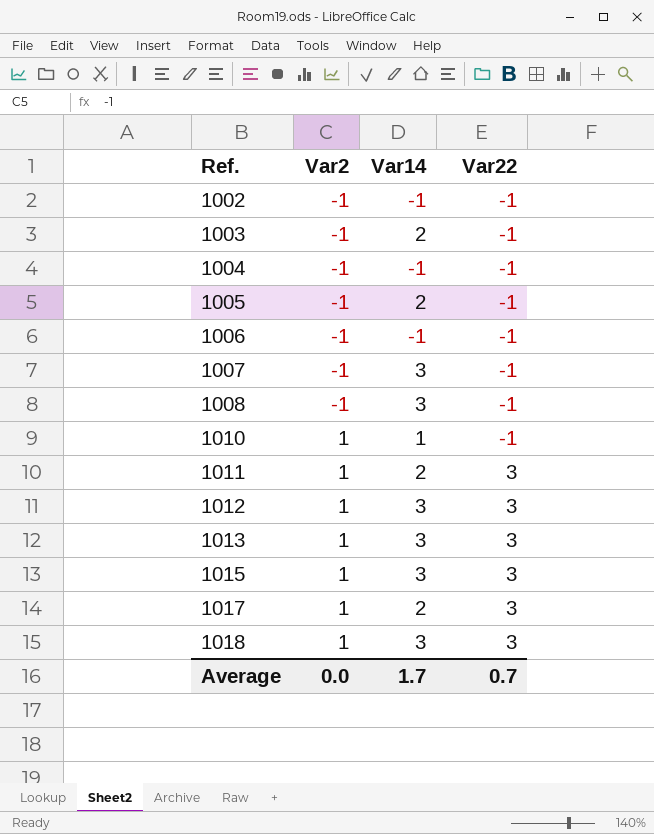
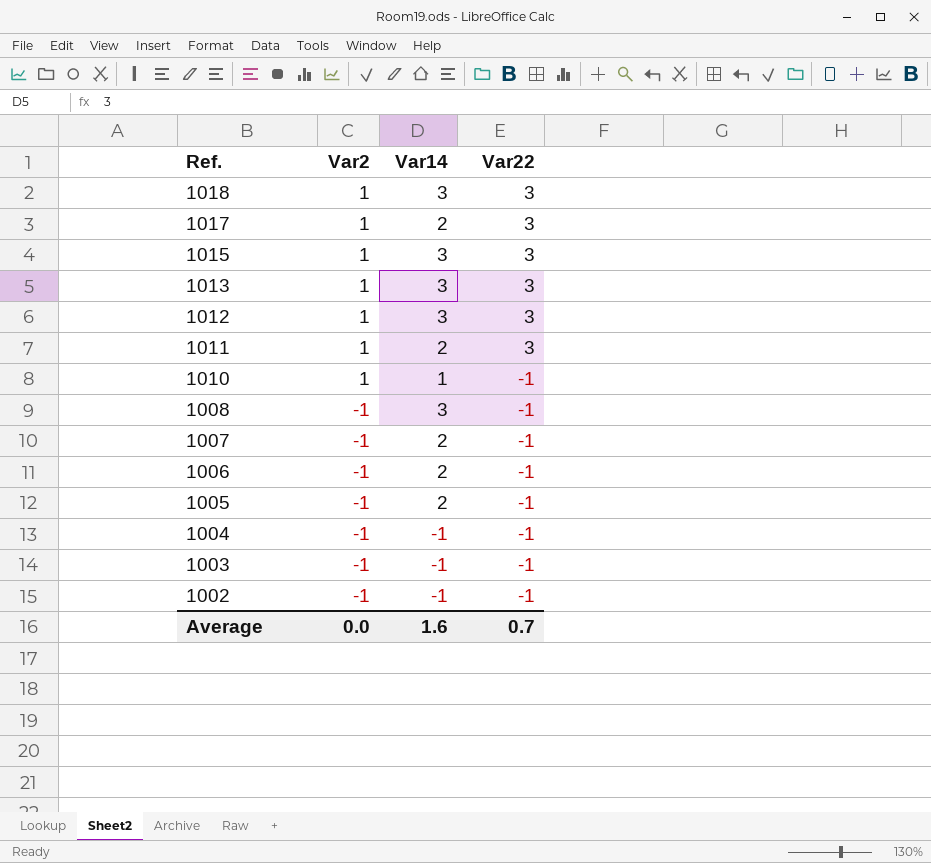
row order: Ref. ascending -> Ref. descending
1007 | Var14: 3 -> 2
1006 | Var14: -1 -> 2
1003 | Var14: 2 -> -1
Average | Var14: 1.7 -> 1.6

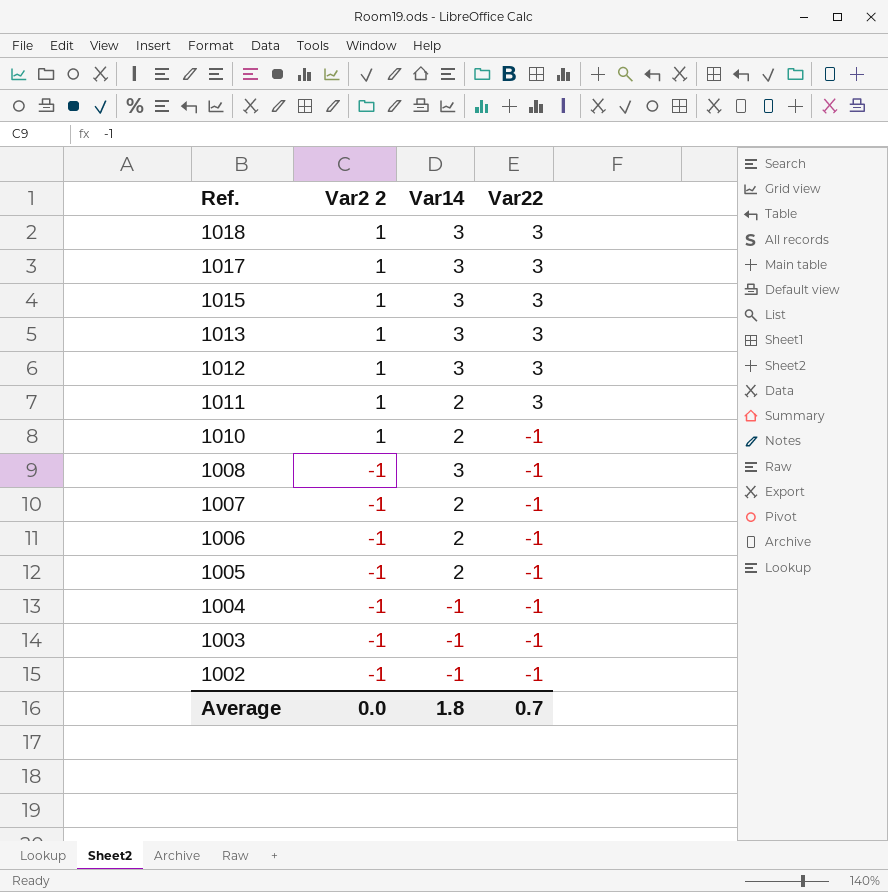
column name: Var2 -> Var2 2
1017 | Var14: 2 -> 3
1010 | Var14: 1 -> 2
Average | Var14: 1.6 -> 1.8

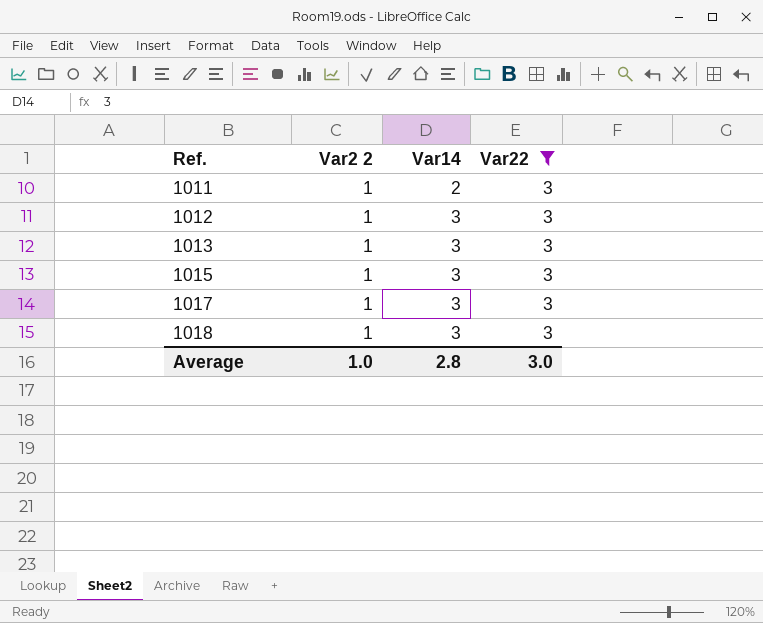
filter: none -> Var22 = 3
row order: Ref. descending -> Ref. ascending
Average | Var2 2: 0.0 -> 1.0
Average | Var14: 1.8 -> 2.8
Average | Var22: 0.7 -> 3.0

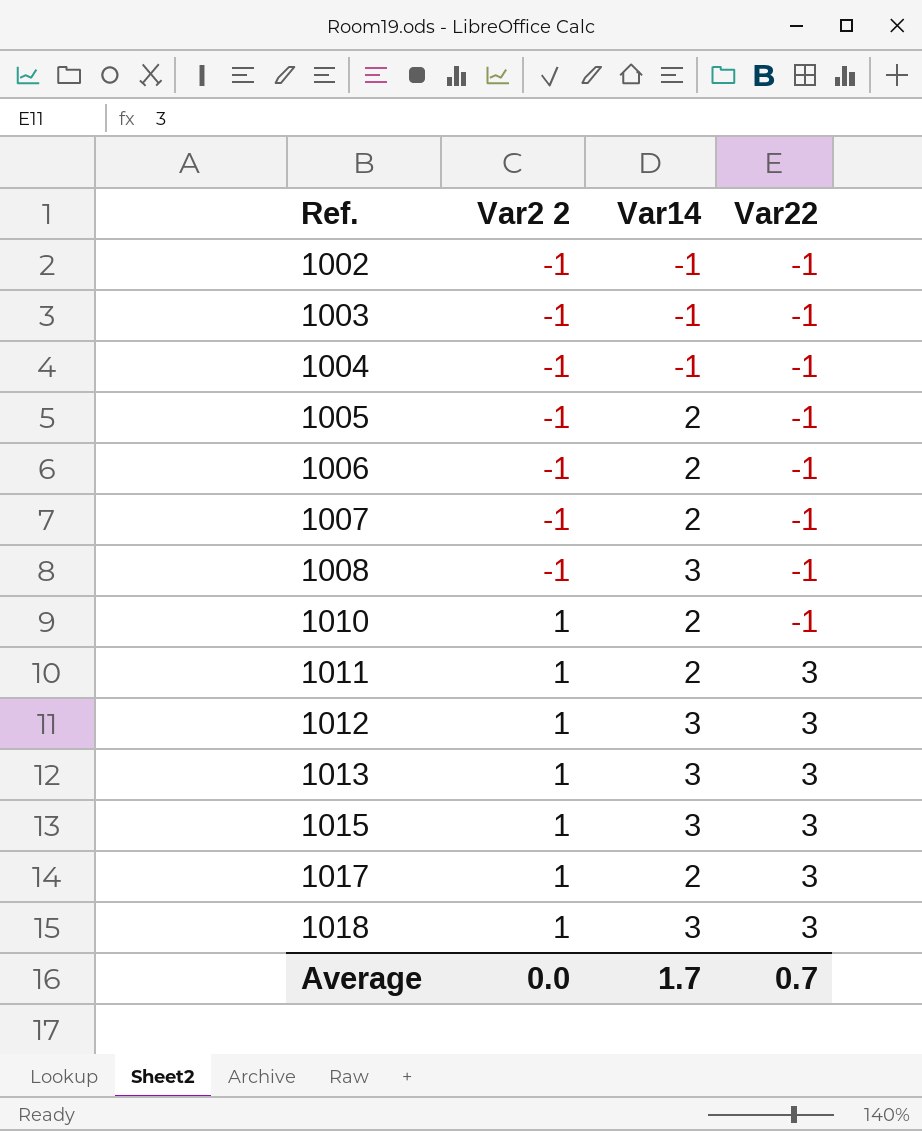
filter: Var22 = 3 -> none
1017 | Var14: 3 -> 2
Average | Var2 2: 1.0 -> 0.0
Average | Var14: 2.8 -> 1.7
Average | Var22: 3.0 -> 0.7

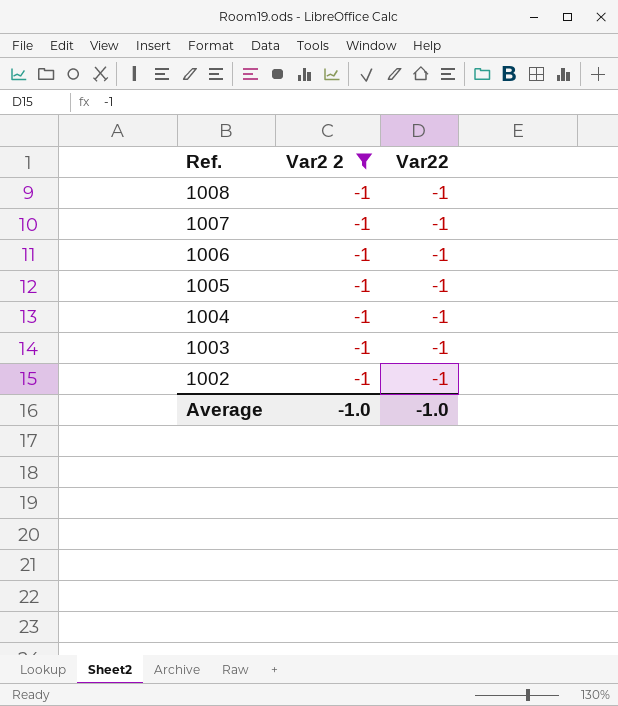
filter: none -> Var2 2 = -1
row order: Ref. ascending -> Ref. descending
column Var14 | position: 3 -> none
Average | Var2 2: 0.0 -> -1.0
Average | Var22: 0.7 -> -1.0

